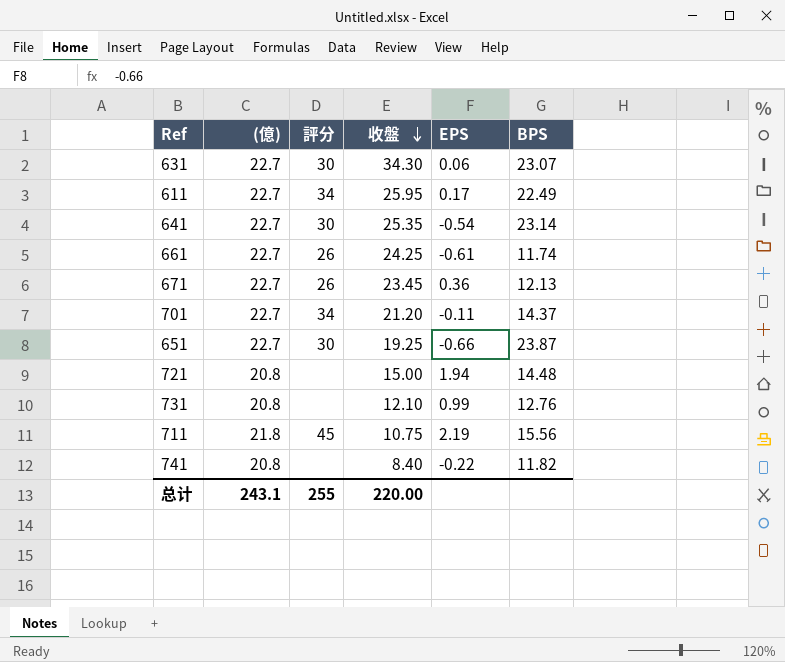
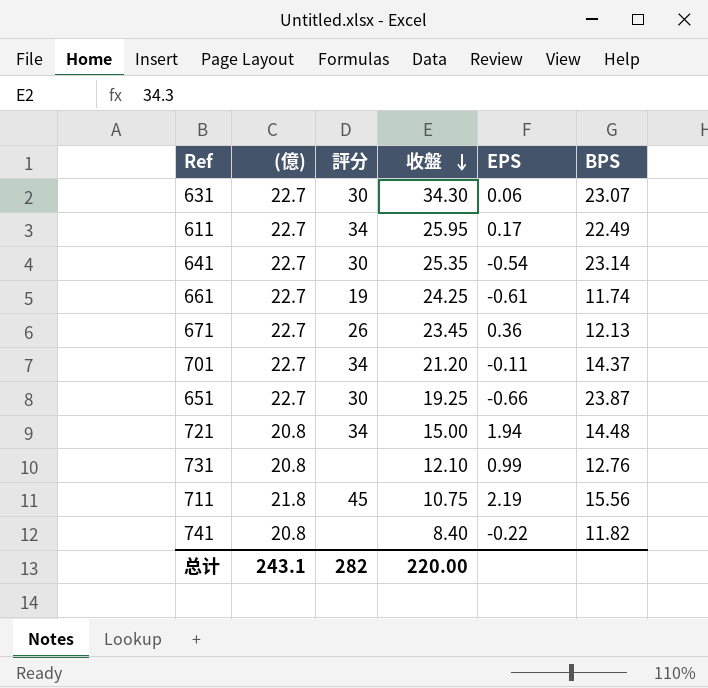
661 | 評分: 26 -> 19
721 | 評分: none -> 34
总计 | 評分: 255 -> 282

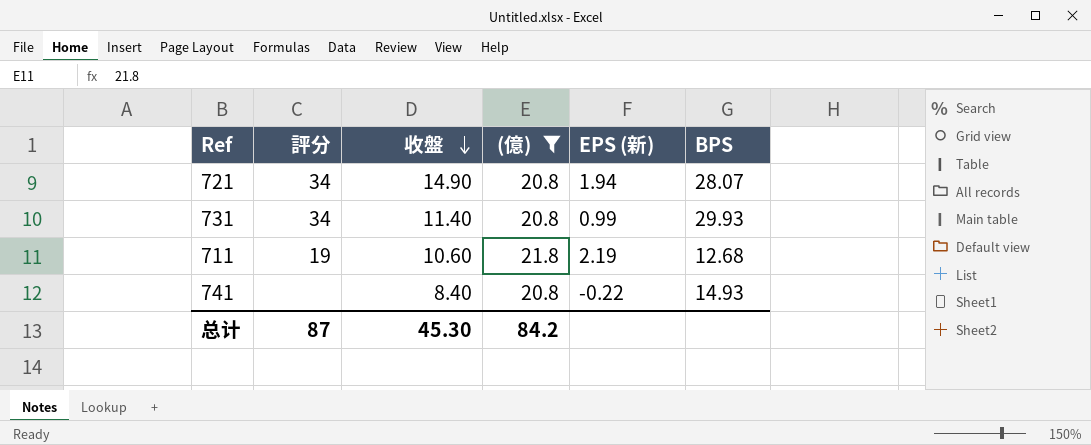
filter: none -> (億) != 22.7
column (億) | position: 2 -> 4
column name: EPS -> EPS (新)
721 | 收盤: 15.00 -> 14.90
721 | BPS: 14.48 -> 28.07
731 | 評分: none -> 34
731 | 收盤: 12.10 -> 11.40
731 | BPS: 12.76 -> 29.93
711 | 評分: 45 -> 19
711 | 收盤: 10.75 -> 10.60
711 | BPS: 15.56 -> 12.68
741 | BPS: 11.82 -> 14.93
总计 | 評分: 282 -> 87
总计 | 收盤: 220.00 -> 45.30
总计 | (億): 243.1 -> 84.2

